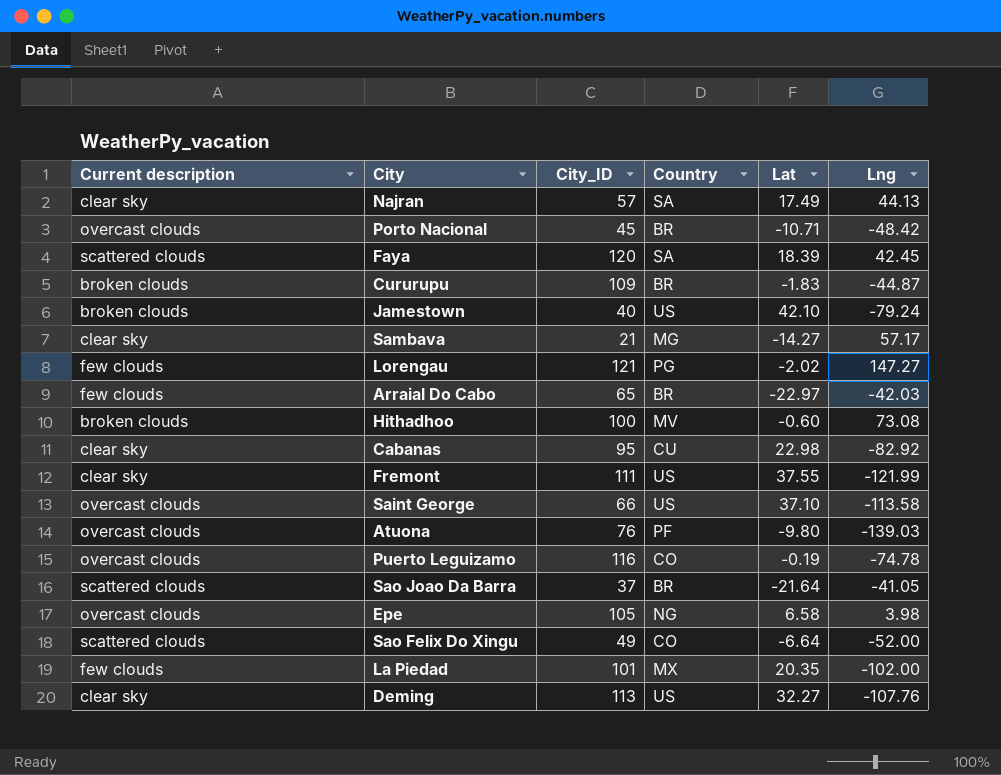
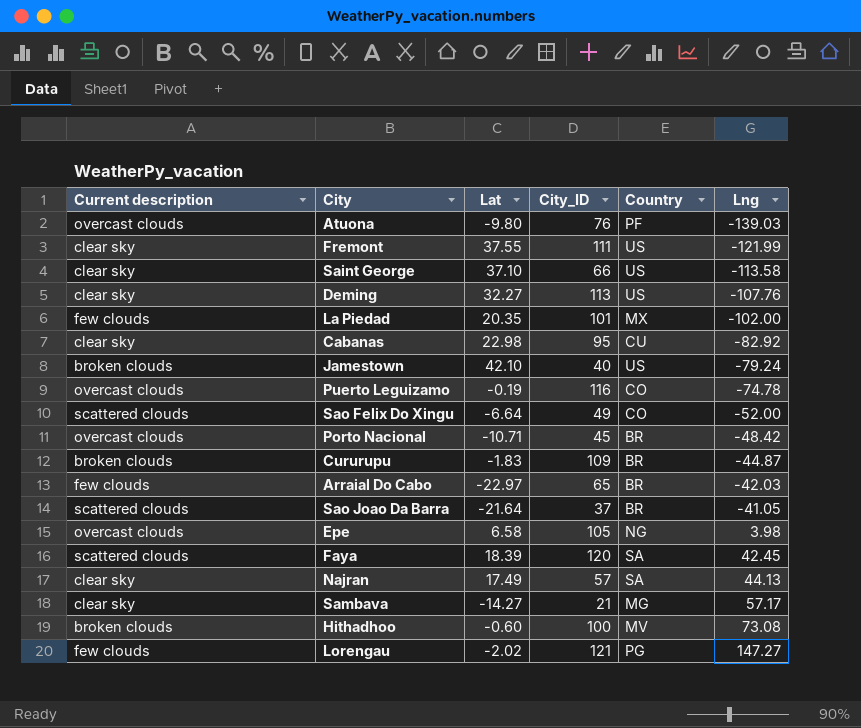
row order: none -> Lng ascending
column Lat | position: 5 -> 3
Saint George | Current description: overcast clouds -> clear sky

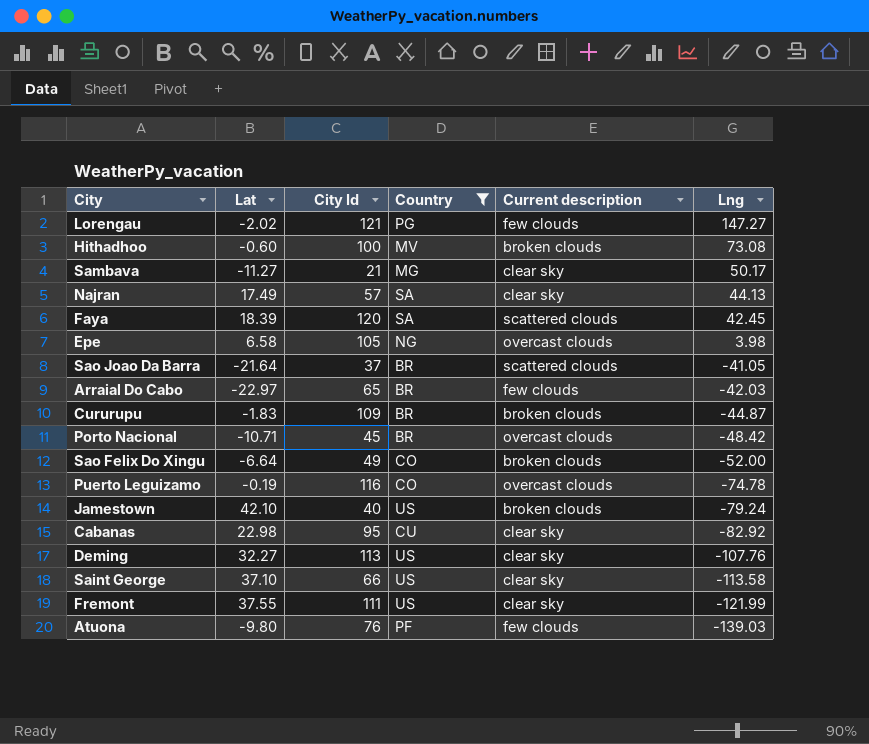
filter: none -> Country != MX
row order: Lng ascending -> Lng descending
column name: City_ID -> City Id
column Current description | position: 1 -> 5
Sambava | Lat: -14.27 -> -11.27
Sambava | Lng: 57.17 -> 50.17
Sao Felix Do Xingu | Current description: scattered clouds -> broken clouds
Atuona | Current description: overcast clouds -> few clouds

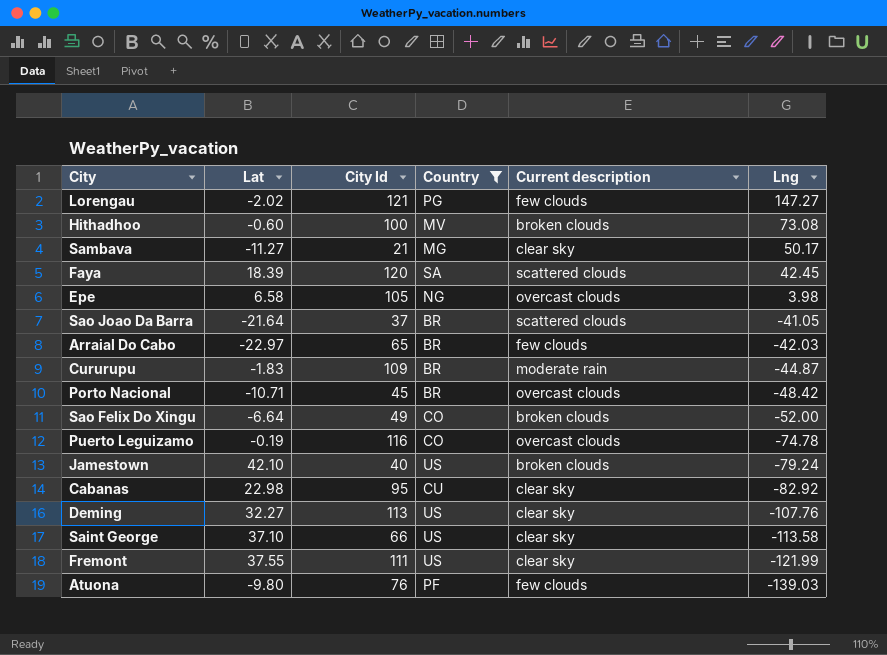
row Najran: 17.49 | 57 | SA | clear sky | 44.13 -> none
Cururupu | Current description: broken clouds -> moderate rain

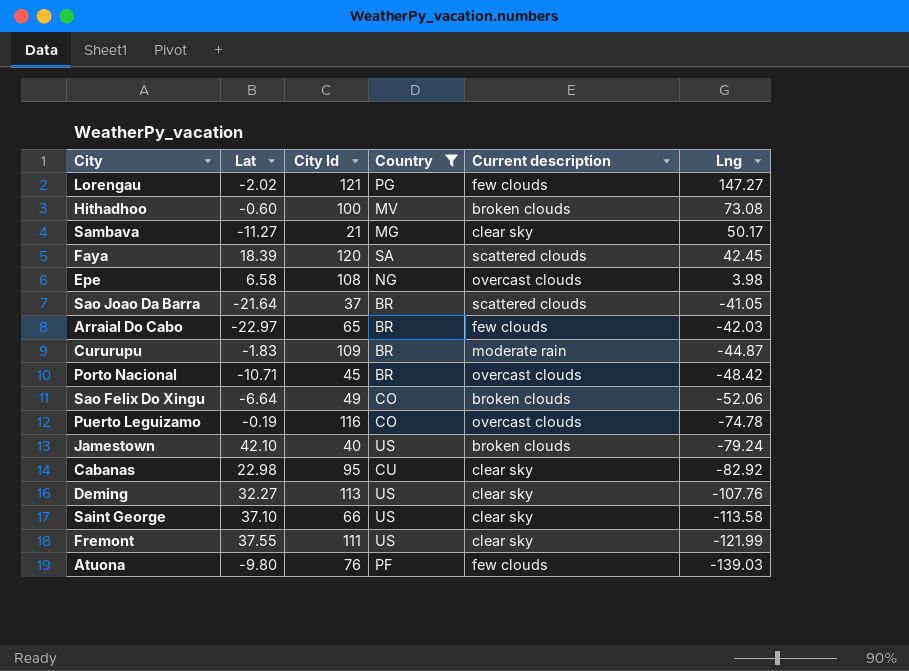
Epe | City Id: 105 -> 108
Sao Felix Do Xingu | Lng: -52.00 -> -52.06

